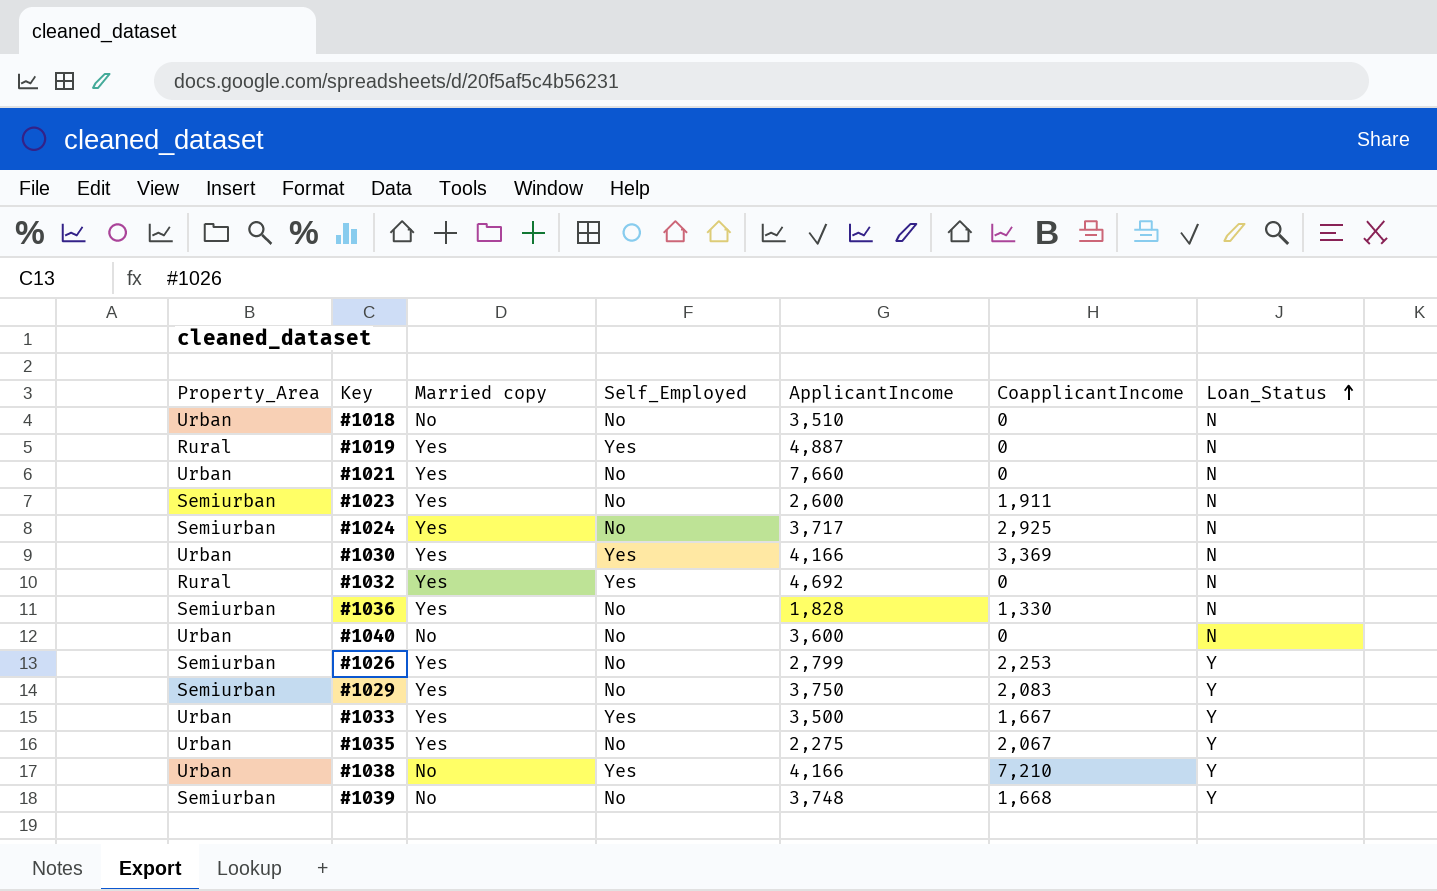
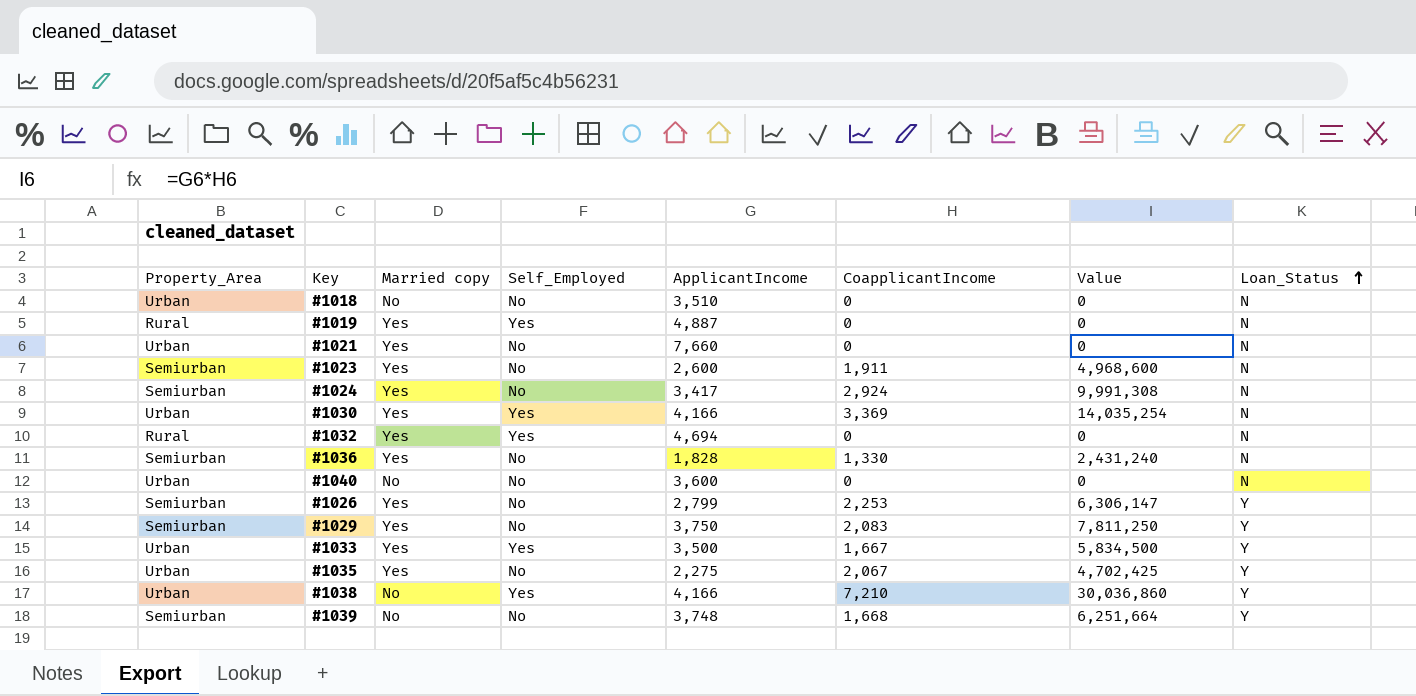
column Value | formula: none -> [ApplicantIncome] * [CoapplicantIncome]
#1024 | ApplicantIncome: 3,717 -> 3,417
#1024 | CoapplicantIncome: 2,925 -> 2,924
#1032 | ApplicantIncome: 4,692 -> 4,694

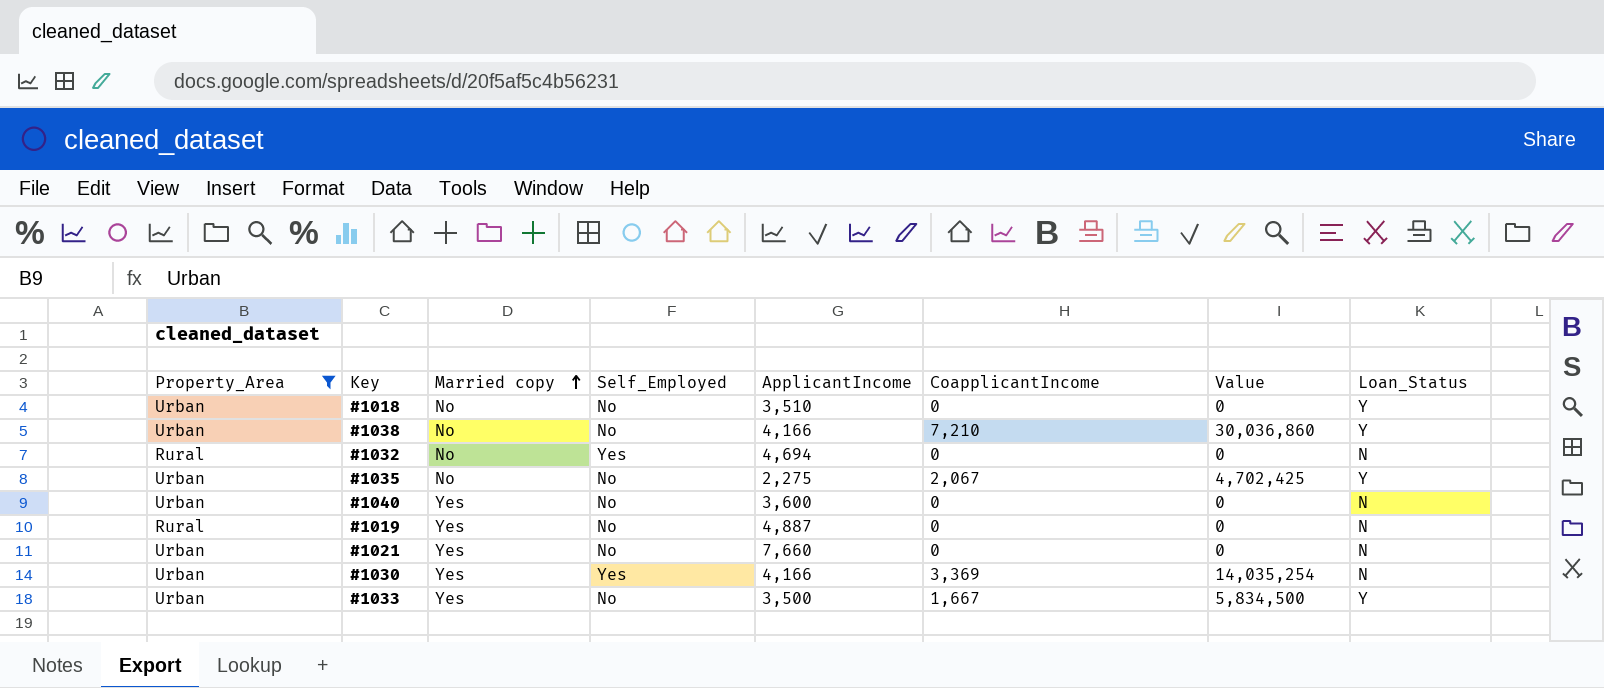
filter: none -> Property_Area != Semiurban
row order: Loan_Status ascending -> Married copy ascending
#1018 | Loan_Status: N -> Y
#1038 | Self_Employed: Yes -> No
#1032 | Married copy: Yes -> No
#1035 | Married copy: Yes -> No
#1040 | Married copy: No -> Yes
#1019 | Self_Employed: Yes -> No
#1033 | Self_Employed: Yes -> No

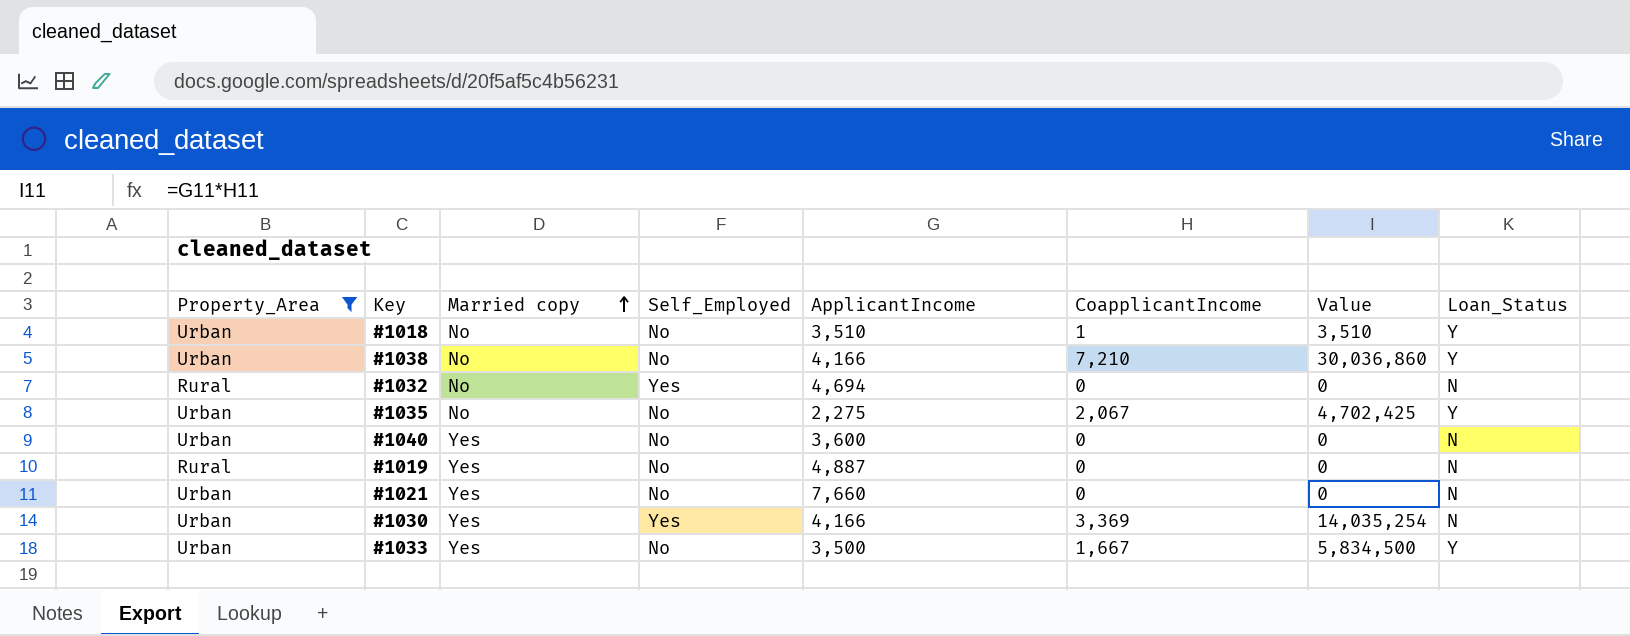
#1018 | CoapplicantIncome: 0 -> 1
#1018 | Value: 0 -> 3,510

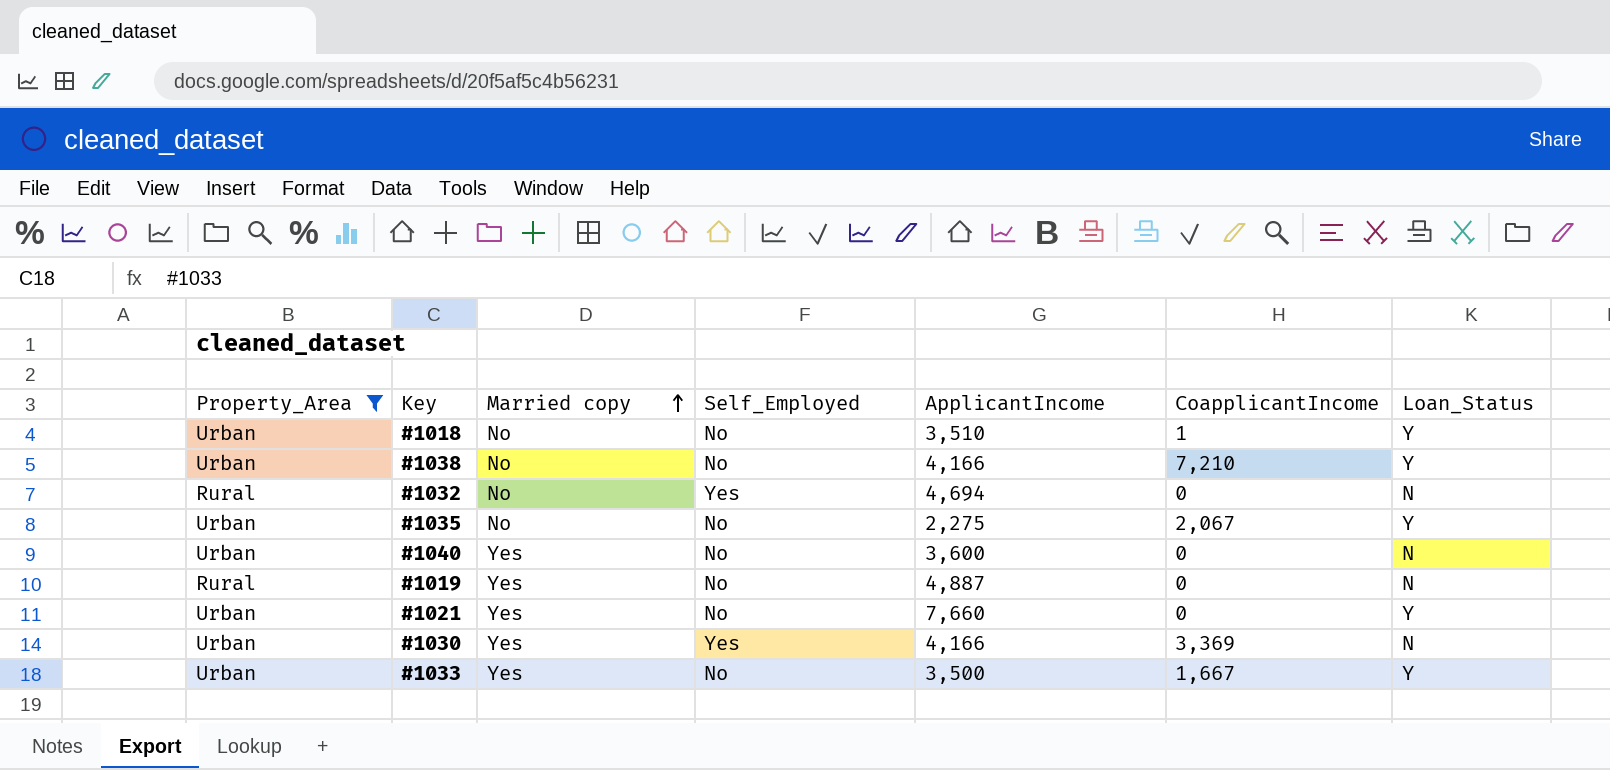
column Value | formula: [ApplicantIncome] * [CoapplicantIncome] -> none
#1021 | Loan_Status: N -> Y

